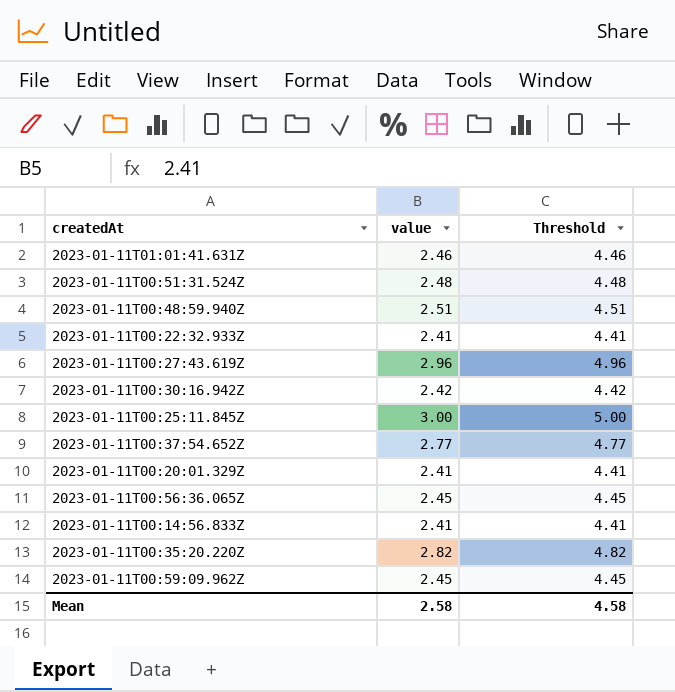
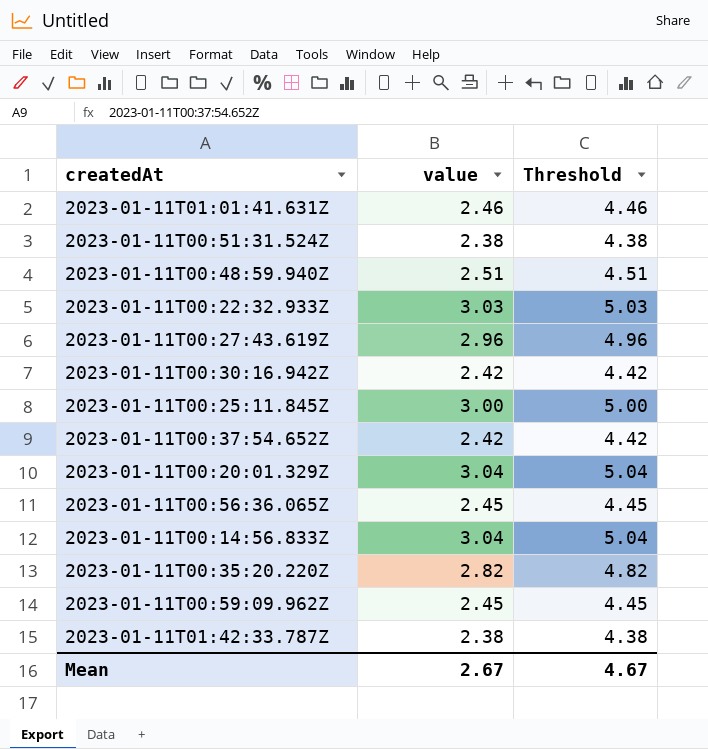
2023-01-11T00:51:31.524Z | value: 2.48 -> 2.38
2023-01-11T00:51:31.524Z | Threshold: 4.48 -> 4.38
2023-01-11T00:22:32.933Z | value: 2.41 -> 3.03
2023-01-11T00:22:32.933Z | Threshold: 4.41 -> 5.03
2023-01-11T00:37:54.652Z | value: 2.77 -> 2.42
2023-01-11T00:37:54.652Z | Threshold: 4.77 -> 4.42
2023-01-11T00:20:01.329Z | value: 2.41 -> 3.04
2023-01-11T00:20:01.329Z | Threshold: 4.41 -> 5.04
2023-01-11T00:14:56.833Z | value: 2.41 -> 3.04
2023-01-11T00:14:56.833Z | Threshold: 4.41 -> 5.04
row 2023-01-11T01:42:33.787Z: none -> 2.38 | 4.38
Mean | value: 2.58 -> 2.67
Mean | Threshold: 4.58 -> 4.67

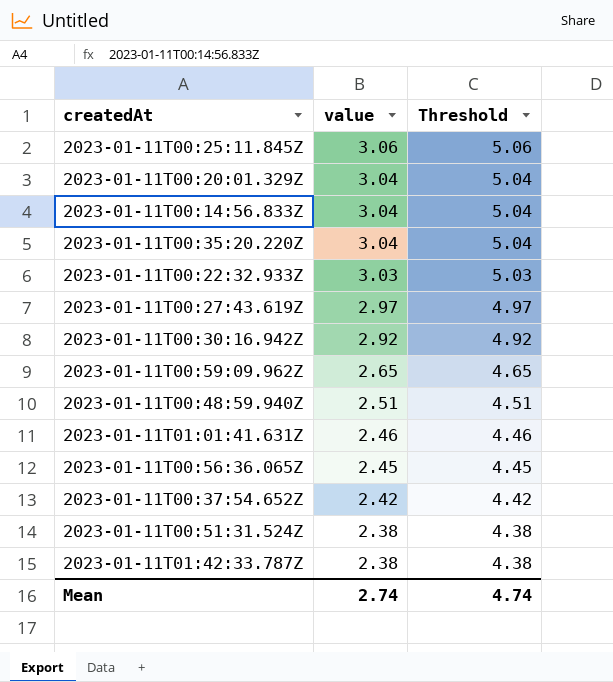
row order: none -> value descending
2023-01-11T00:25:11.845Z | value: 3.00 -> 3.06
2023-01-11T00:25:11.845Z | Threshold: 5.00 -> 5.06
2023-01-11T00:35:20.220Z | value: 2.82 -> 3.04
2023-01-11T00:35:20.220Z | Threshold: 4.82 -> 5.04
2023-01-11T00:27:43.619Z | value: 2.96 -> 2.97
2023-01-11T00:27:43.619Z | Threshold: 4.96 -> 4.97
2023-01-11T00:30:16.942Z | value: 2.42 -> 2.92
2023-01-11T00:30:16.942Z | Threshold: 4.42 -> 4.92
2023-01-11T00:59:09.962Z | value: 2.45 -> 2.65
2023-01-11T00:59:09.962Z | Threshold: 4.45 -> 4.65
Mean | value: 2.67 -> 2.74
Mean | Threshold: 4.67 -> 4.74

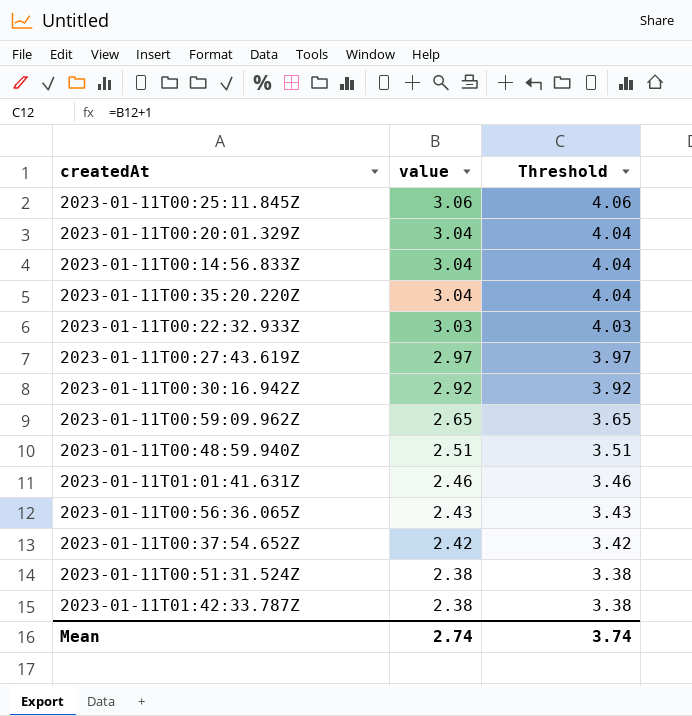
column Threshold | formula: [value] + 2 -> [value] + 1
2023-01-11T00:56:36.065Z | value: 2.45 -> 2.43
Mean | Threshold: 4.74 -> 3.74

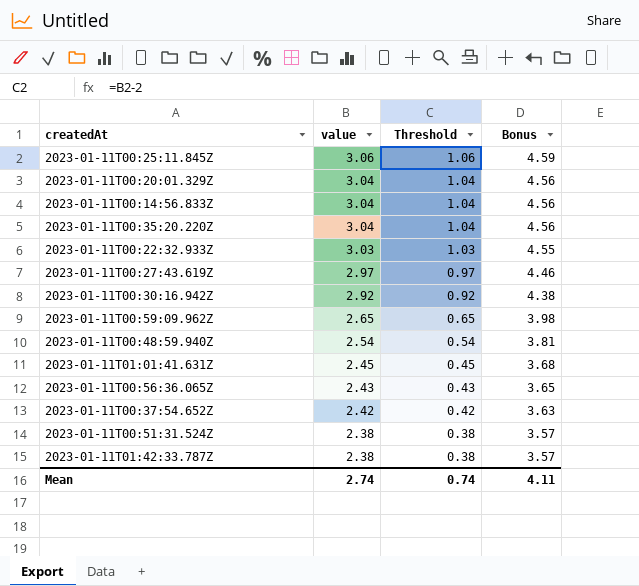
column Threshold | formula: [value] + 1 -> [value] - 2
column Bonus | formula: none -> [value] * 1.5
2023-01-11T00:48:59.940Z | value: 2.51 -> 2.54
2023-01-11T01:01:41.631Z | value: 2.46 -> 2.45
Mean | Threshold: 3.74 -> 0.74

